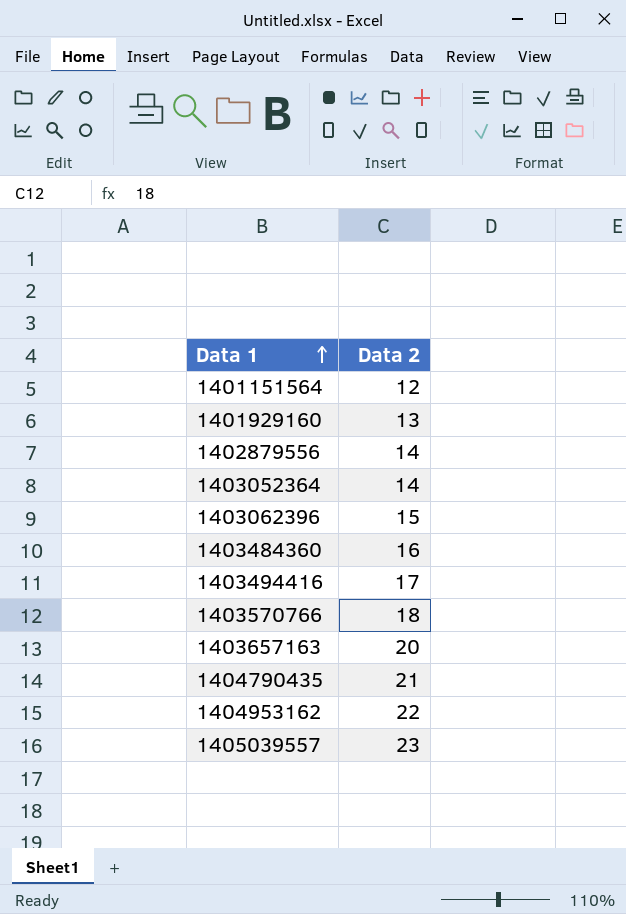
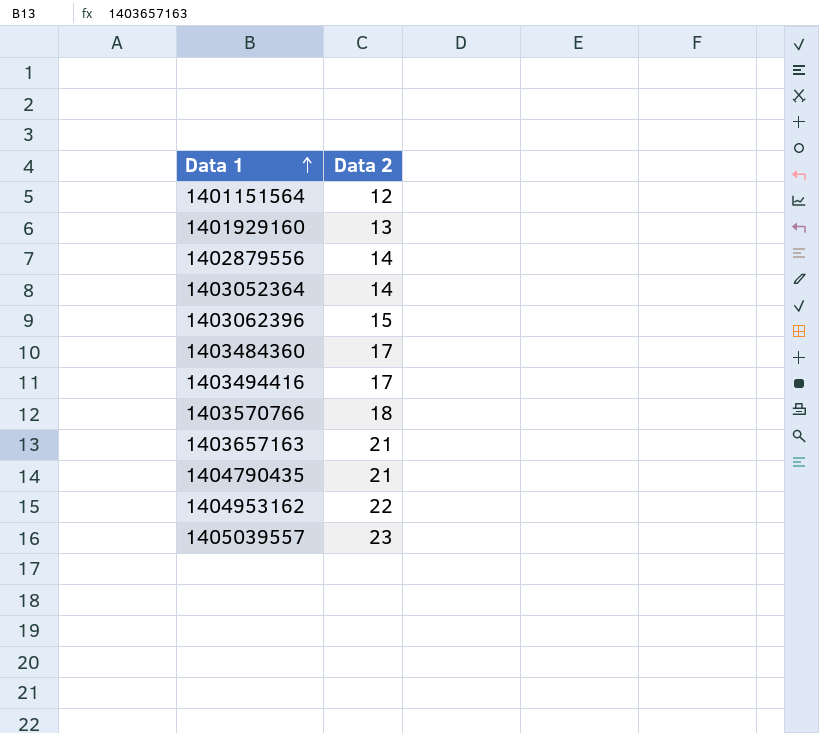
1403484360 | Data 2: 16 -> 17
1403657163 | Data 2: 20 -> 21

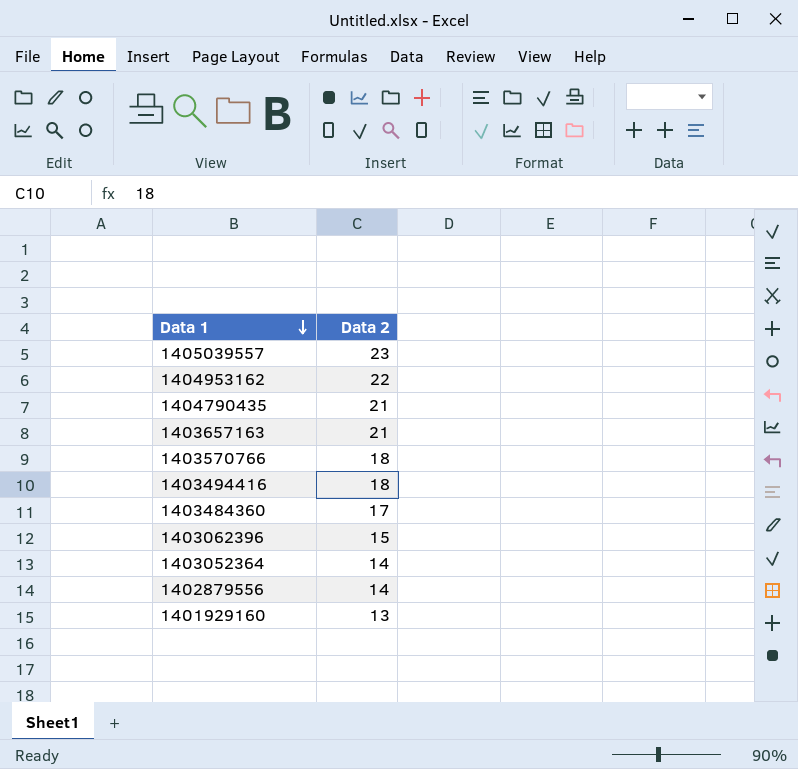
row order: Data 1 ascending -> Data 1 descending
row 1401151564: 12 -> none
1403494416 | Data 2: 17 -> 18

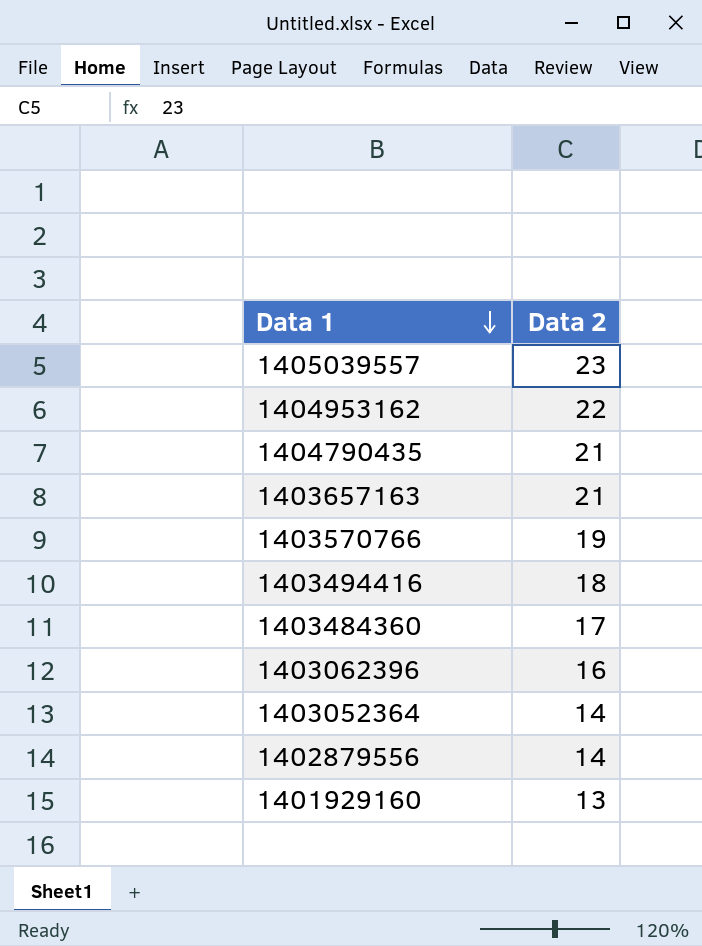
1403570766 | Data 2: 18 -> 19
1403062396 | Data 2: 15 -> 16

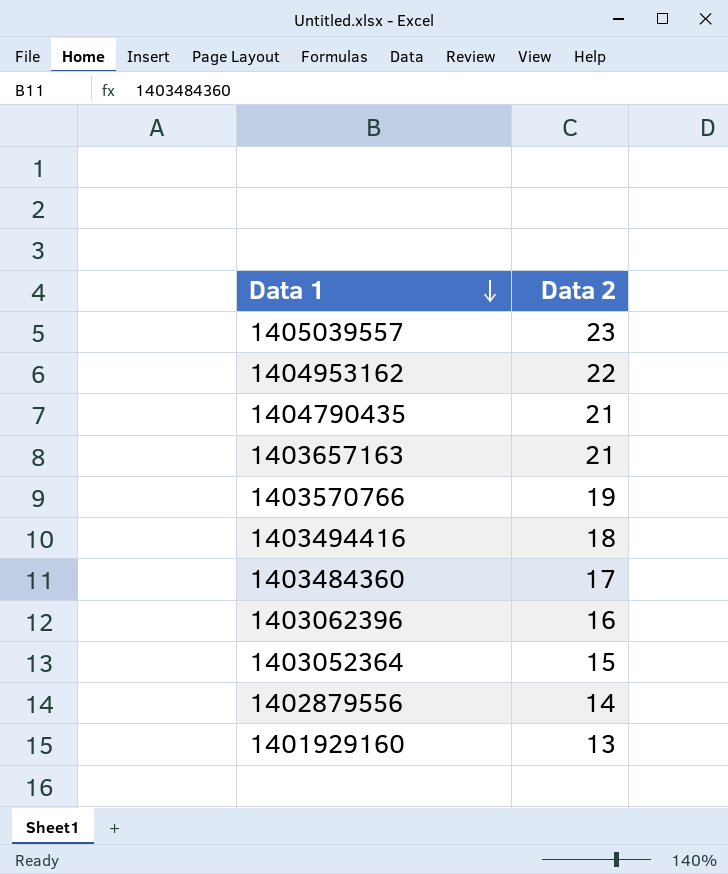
1403052364 | Data 2: 14 -> 15

